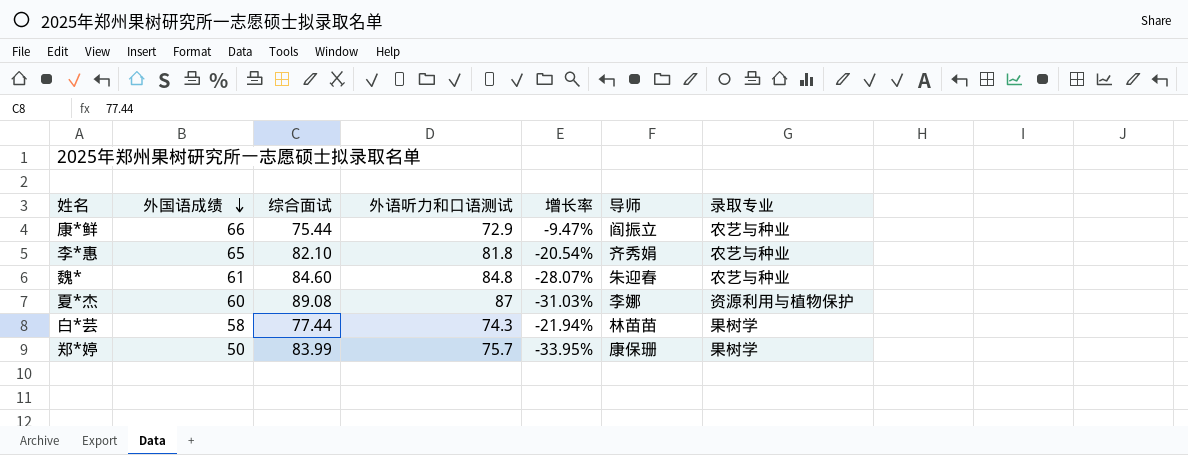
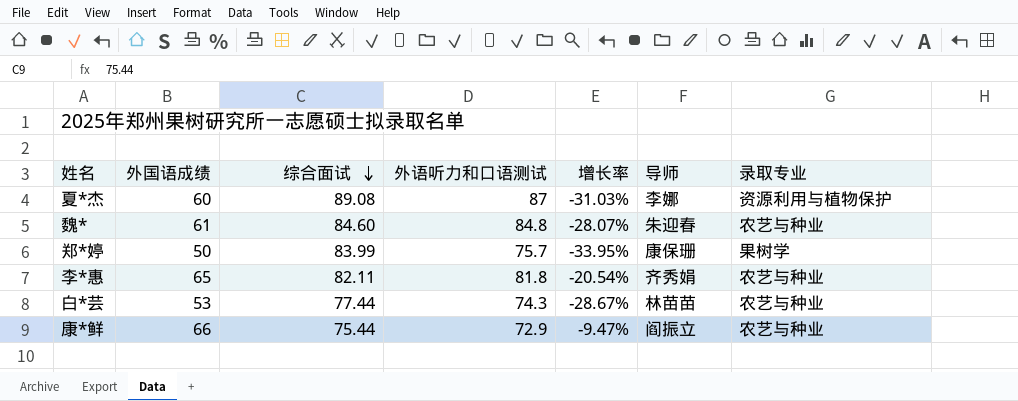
row order: 外国语成绩 descending -> 综合面试 descending
李*惠 | 综合面试: 82.10 -> 82.11
白*芸 | 外国语成绩: 58 -> 53
白*芸 | 增长率: -21.94% -> -28.67%
白*芸 | 录取专业: 果树学 -> 农艺与种业

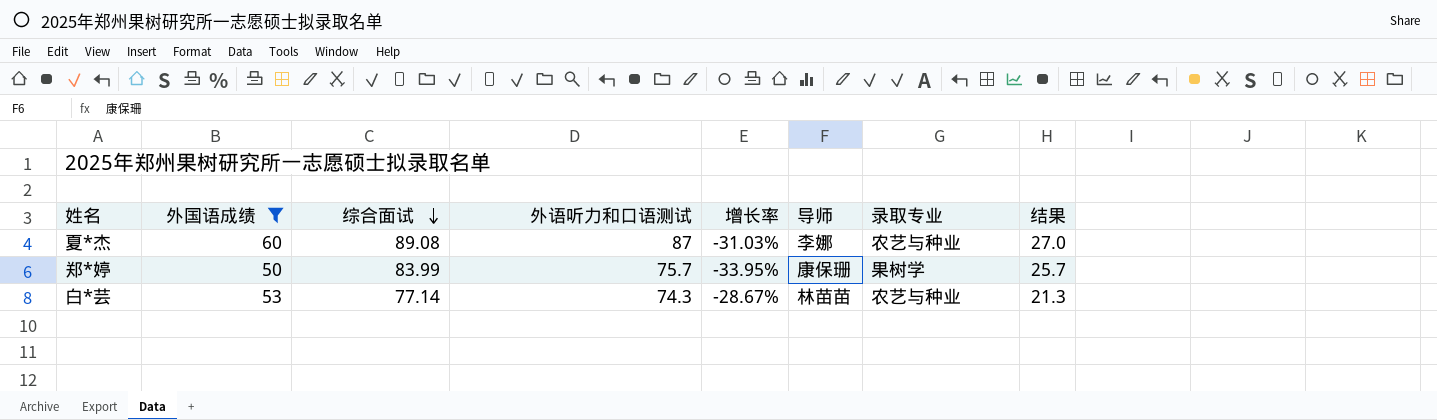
filter: none -> 外国语成绩 <= 60
column 结果 | formula: none -> [外语听力和口语测试] - [外国语成绩]
夏*杰 | 录取专业: 资源利用与植物保护 -> 农艺与种业
白*芸 | 综合面试: 77.44 -> 77.14

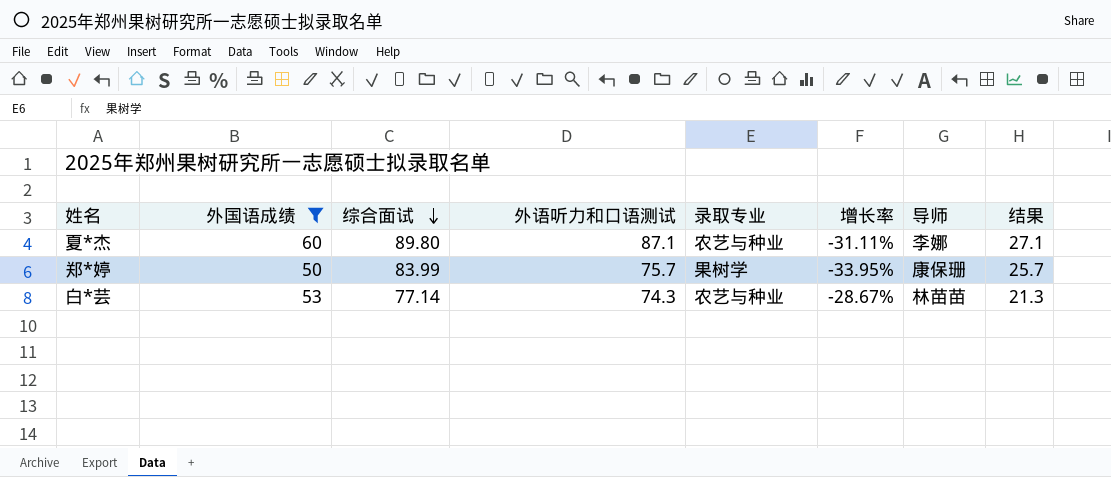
column 录取专业 | position: 7 -> 5
夏*杰 | 综合面试: 89.08 -> 89.80
夏*杰 | 外语听力和口语测试: 87 -> 87.1
夏*杰 | 增长率: -31.03% -> -31.11%
夏*杰 | 结果: 27.0 -> 27.1

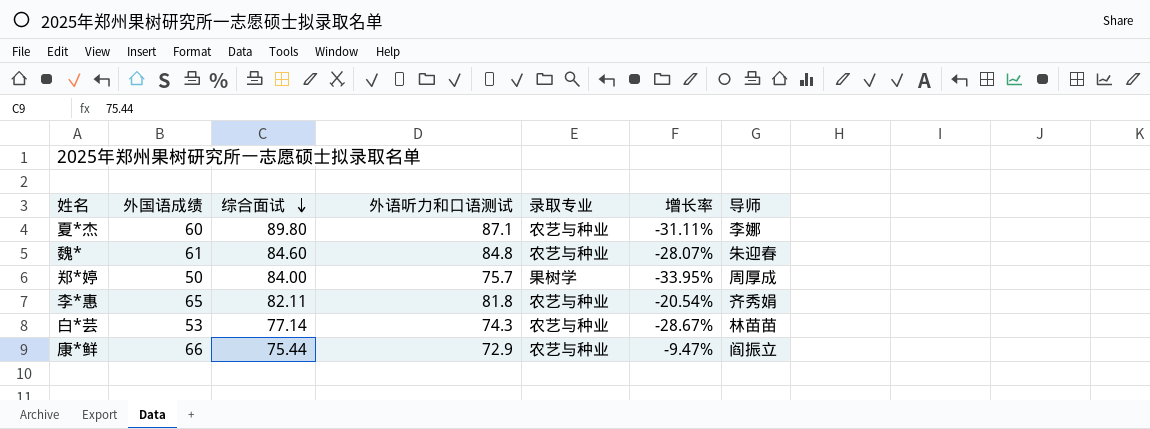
filter: 外国语成绩 <= 60 -> none
column 结果 | formula: [外语听力和口语测试] - [外国语成绩] -> none
郑*婷 | 综合面试: 83.99 -> 84.00
郑*婷 | 导师: 康保珊 -> 周厚成

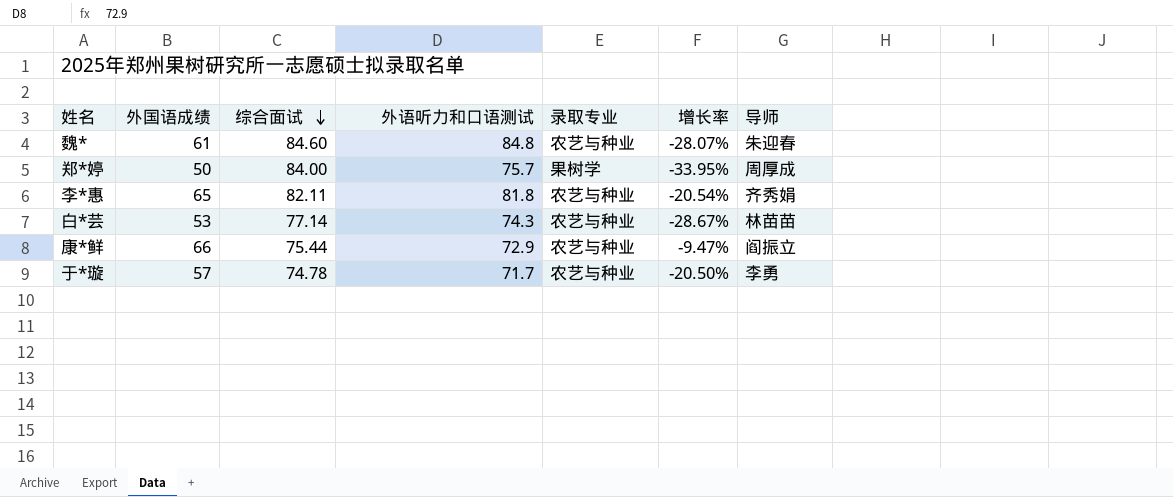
row 夏*杰: 60 | 89.80 | 87.1 | 农艺与种业 | -31.11% | 李娜 -> none
row 于*璇: none -> 57 | 74.78 | 71.7 | 农艺与种业 | -20.50% | 李勇

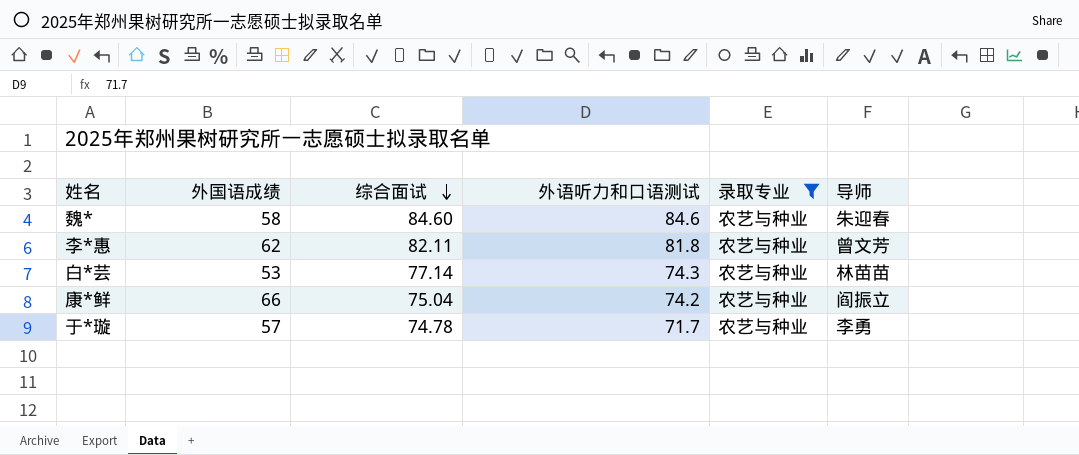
filter: none -> 录取专业 = 农艺与种业
column 增长率 | formula: ([外国语成绩] - [外语听力和口语测试]) / [外语听力和口语测试] -> none
魏* | 外国语成绩: 61 -> 58
魏* | 外语听力和口语测试: 84.8 -> 84.6
李*惠 | 外国语成绩: 65 -> 62
李*惠 | 导师: 齐秀娟 -> 曾文芳
康*鲜 | 综合面试: 75.44 -> 75.04
康*鲜 | 外语听力和口语测试: 72.9 -> 74.2

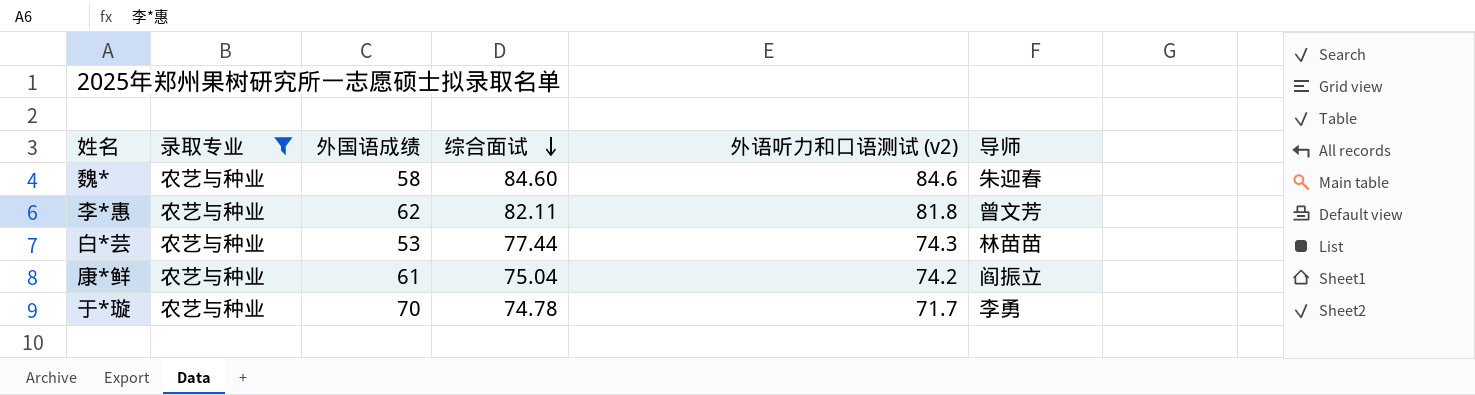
column 录取专业 | position: 5 -> 2
column name: 外语听力和口语测试 -> 外语听力和口语测试 (v2)
白*芸 | 综合面试: 77.14 -> 77.44
康*鲜 | 外国语成绩: 66 -> 61
于*璇 | 外国语成绩: 57 -> 70

